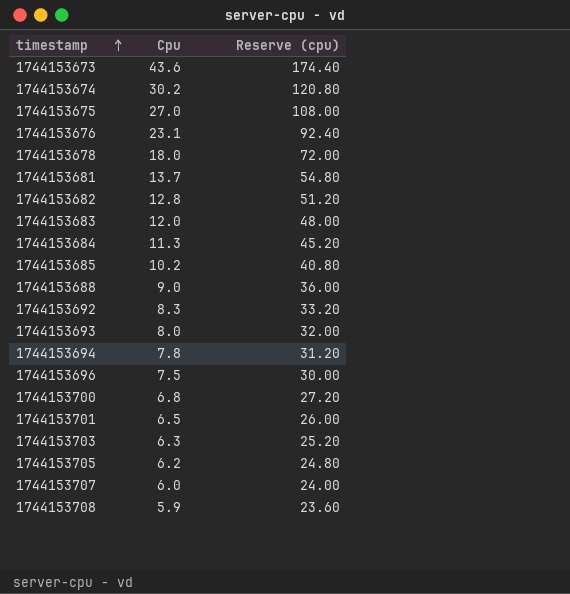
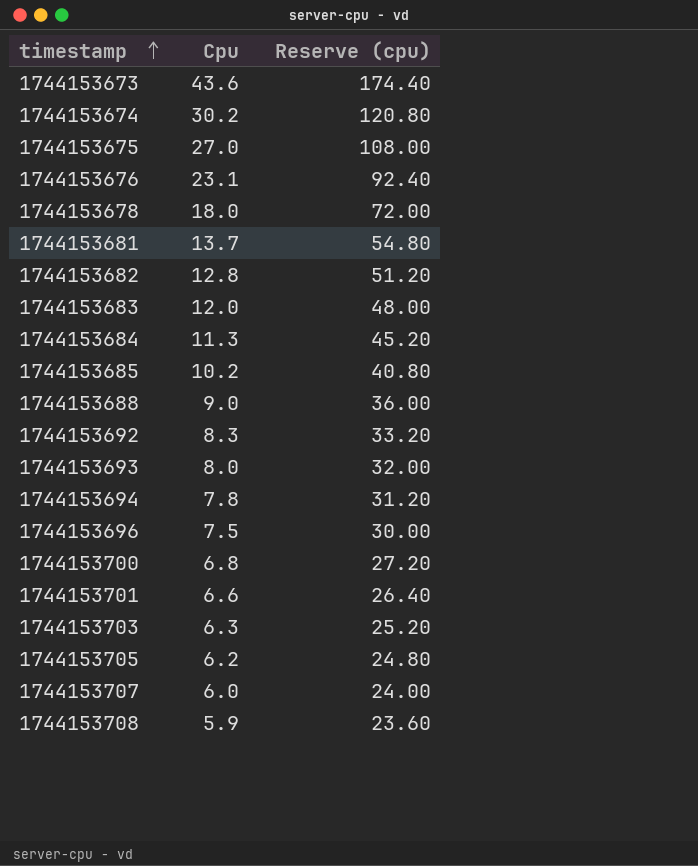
1744153701 | Cpu: 6.5 -> 6.6
1744153701 | Reserve (cpu): 26.00 -> 26.40

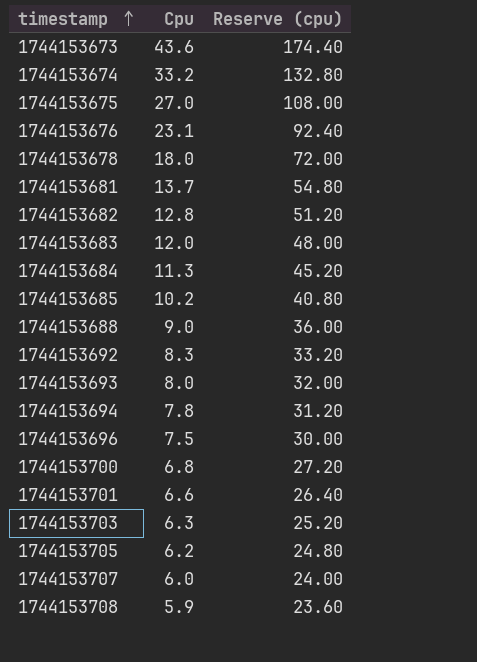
1744153674 | Cpu: 30.2 -> 33.2
1744153674 | Reserve (cpu): 120.80 -> 132.80

